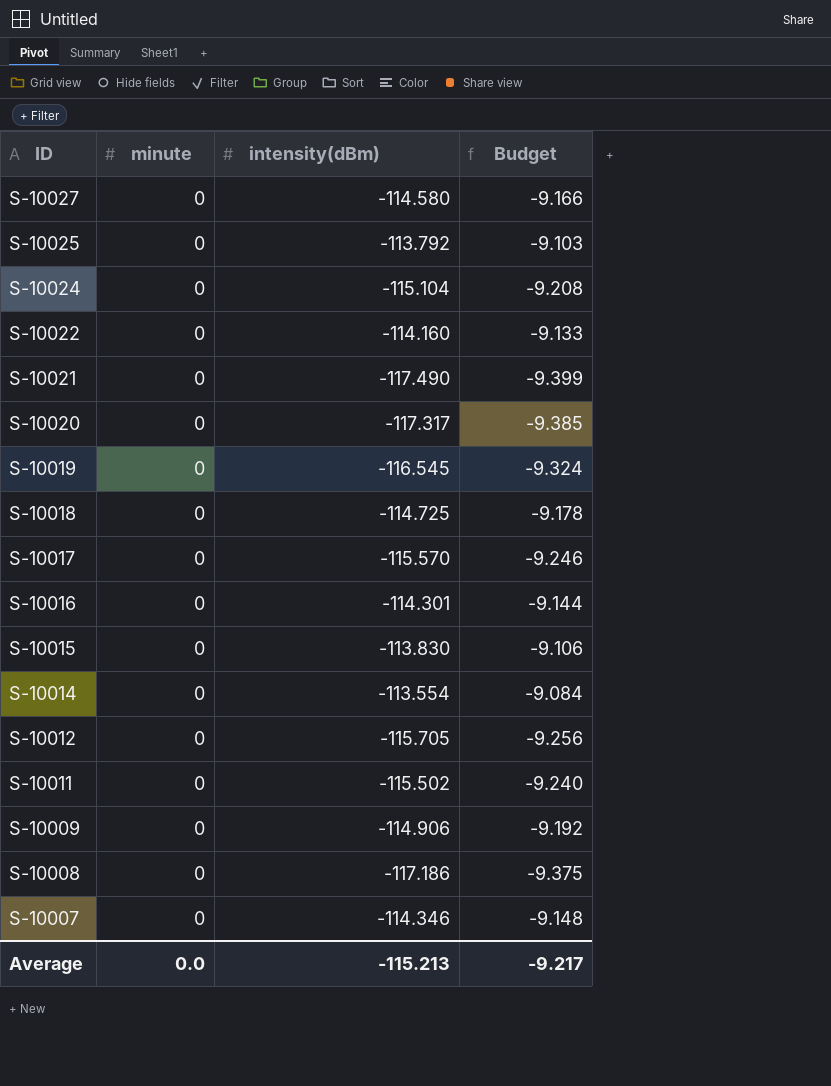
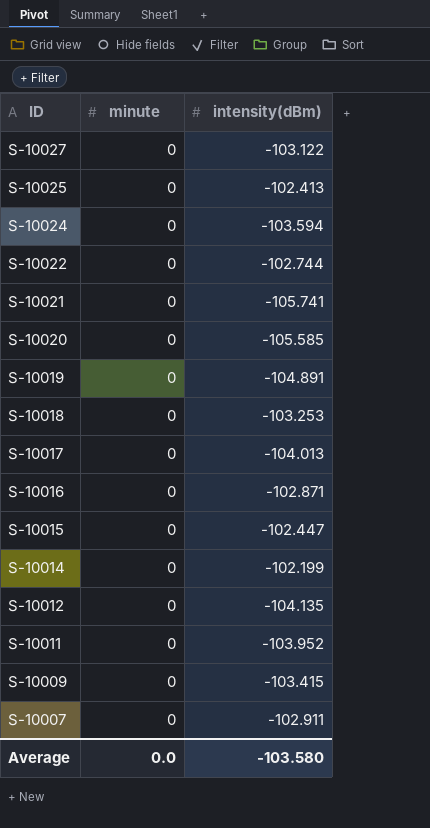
column Budget | formula: [intensity(dBm)] * 0.08 -> none
row S-10008: 0 | -117.186 | -9.375 -> none
S-10027 | intensity(dBm): -114.580 -> -103.122
S-10025 | intensity(dBm): -113.792 -> -102.413
S-10024 | intensity(dBm): -115.104 -> -103.594
S-10022 | intensity(dBm): -114.160 -> -102.744
S-10021 | intensity(dBm): -117.490 -> -105.741
S-10020 | intensity(dBm): -117.317 -> -105.585
S-10019 | intensity(dBm): -116.545 -> -104.891
S-10018 | intensity(dBm): -114.725 -> -103.253
S-10017 | intensity(dBm): -115.570 -> -104.013
S-10016 | intensity(dBm): -114.301 -> -102.871
S-10015 | intensity(dBm): -113.830 -> -102.447
S-10014 | intensity(dBm): -113.554 -> -102.199
S-10012 | intensity(dBm): -115.705 -> -104.135
S-10011 | intensity(dBm): -115.502 -> -103.952
S-10009 | intensity(dBm): -114.906 -> -103.415
S-10007 | intensity(dBm): -114.346 -> -102.911
Average | intensity(dBm): -115.213 -> -103.580

